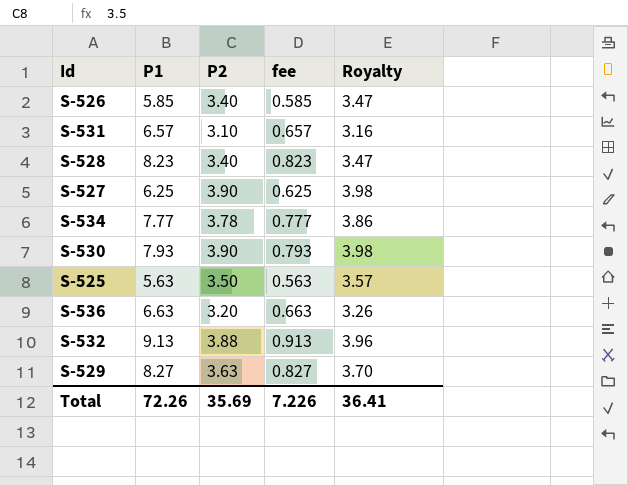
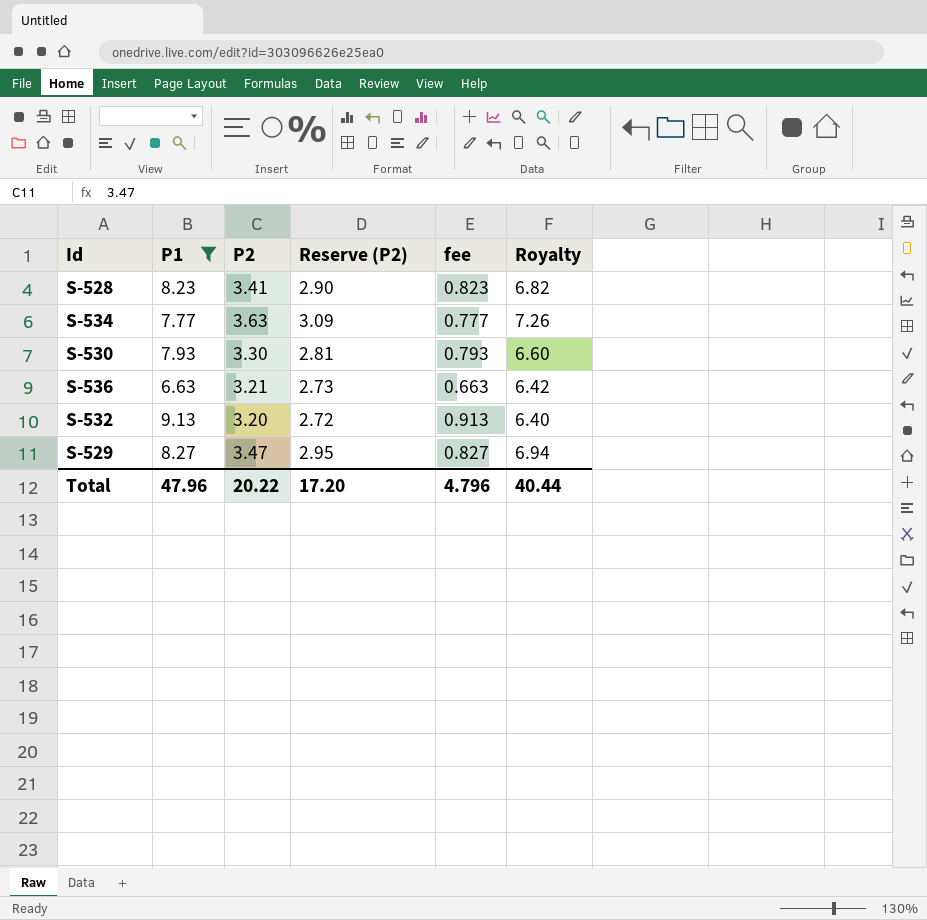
filter: none -> P1 >= 6.63
column Reserve (P2) | formula: none -> [P2] * 0.85
column Royalty | formula: [P2] * 1.02 -> [P2] * 2
S-528 | P2: 3.40 -> 3.41
S-534 | P2: 3.78 -> 3.63
S-530 | P2: 3.90 -> 3.30
S-536 | P2: 3.20 -> 3.21
S-532 | P2: 3.88 -> 3.20
S-529 | P2: 3.63 -> 3.47
Total | P1: 72.26 -> 47.96
Total | P2: 35.69 -> 20.22
Total | fee: 7.226 -> 4.796
Total | Royalty: 36.41 -> 40.44

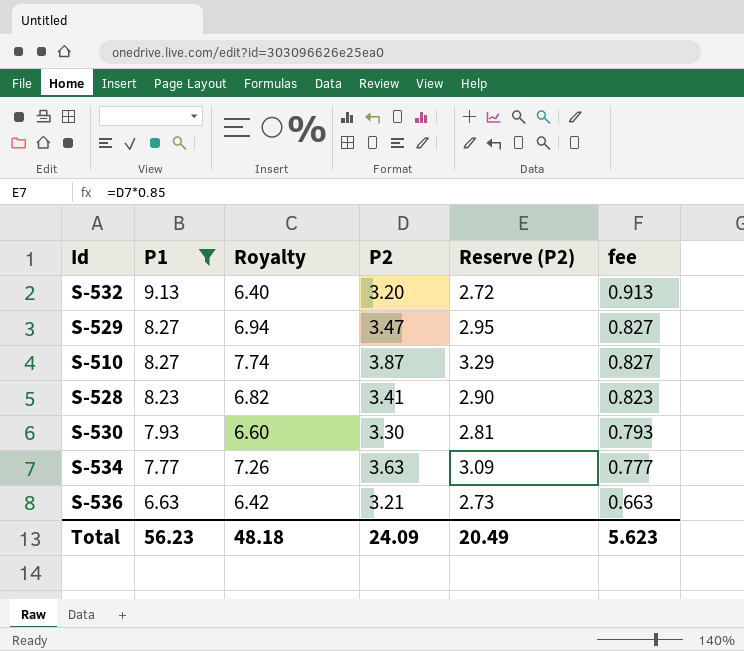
row order: none -> P1 descending
column Royalty | position: 6 -> 3
row S-510: none -> 8.27 | 7.74 | 3.87 | 3.29 | 0.827
Total | P1: 47.96 -> 56.23
Total | Royalty: 40.44 -> 48.18
Total | P2: 20.22 -> 24.09
Total | Reserve (P2): 17.20 -> 20.49
Total | fee: 4.796 -> 5.623

